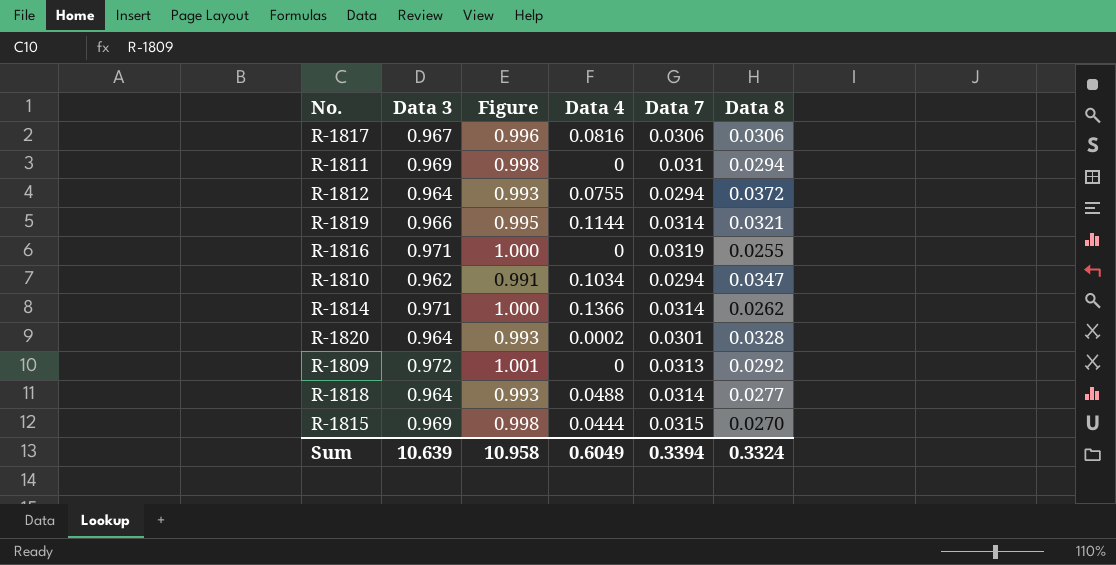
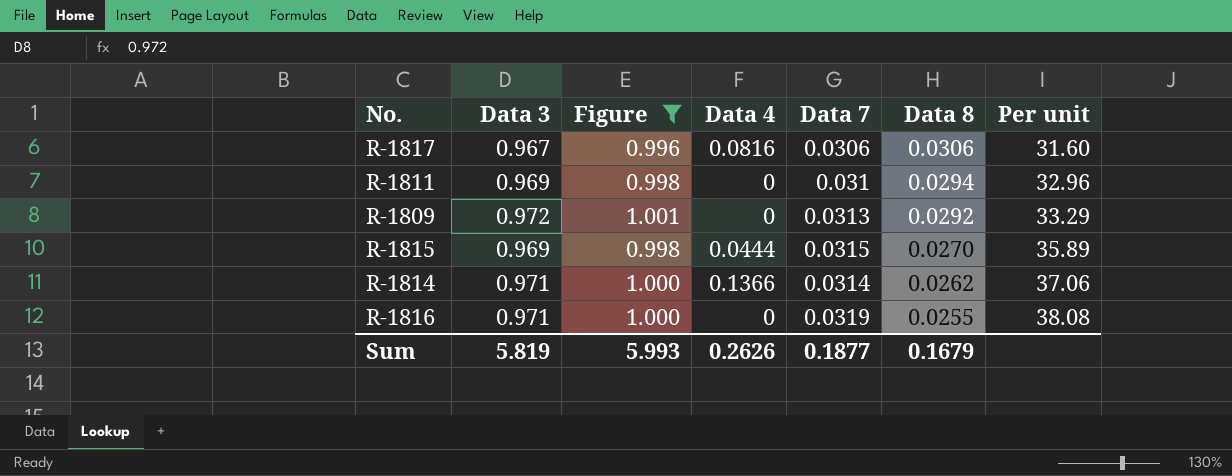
filter: none -> Figure >= 0.996
row order: none -> Data 8 descending
column Per unit | formula: none -> [Data 3] / [Data 8]
Sum | Data 3: 10.639 -> 5.819
Sum | Figure: 10.958 -> 5.993
Sum | Data 4: 0.6049 -> 0.2626
Sum | Data 7: 0.3394 -> 0.1877
Sum | Data 8: 0.3324 -> 0.1679

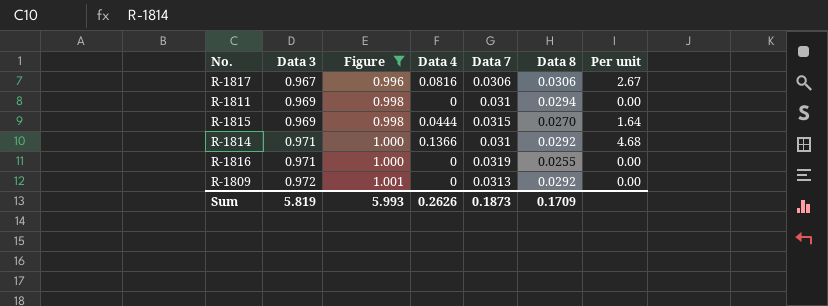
row order: Data 8 descending -> Data 3 ascending
column Per unit | formula: [Data 3] / [Data 8] -> [Data 4] / [Data 8]
R-1814 | Data 7: 0.0314 -> 0.031
R-1814 | Data 8: 0.0262 -> 0.0292
Sum | Data 7: 0.1877 -> 0.1873
Sum | Data 8: 0.1679 -> 0.1709

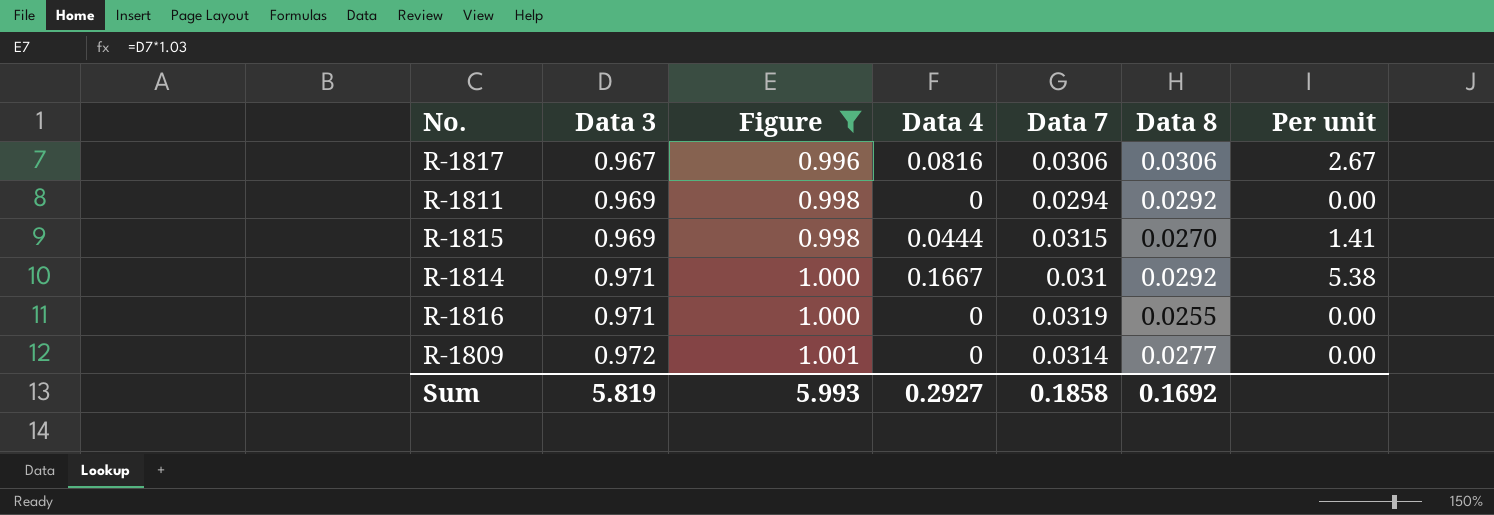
column Per unit | formula: [Data 4] / [Data 8] -> [Data 4] / [Data 7]
R-1811 | Data 7: 0.031 -> 0.0294
R-1811 | Data 8: 0.0294 -> 0.0292
R-1814 | Data 4: 0.1366 -> 0.1667
R-1809 | Data 7: 0.0313 -> 0.0314
R-1809 | Data 8: 0.0292 -> 0.0277
Sum | Data 4: 0.2626 -> 0.2927
Sum | Data 7: 0.1873 -> 0.1858
Sum | Data 8: 0.1709 -> 0.1692

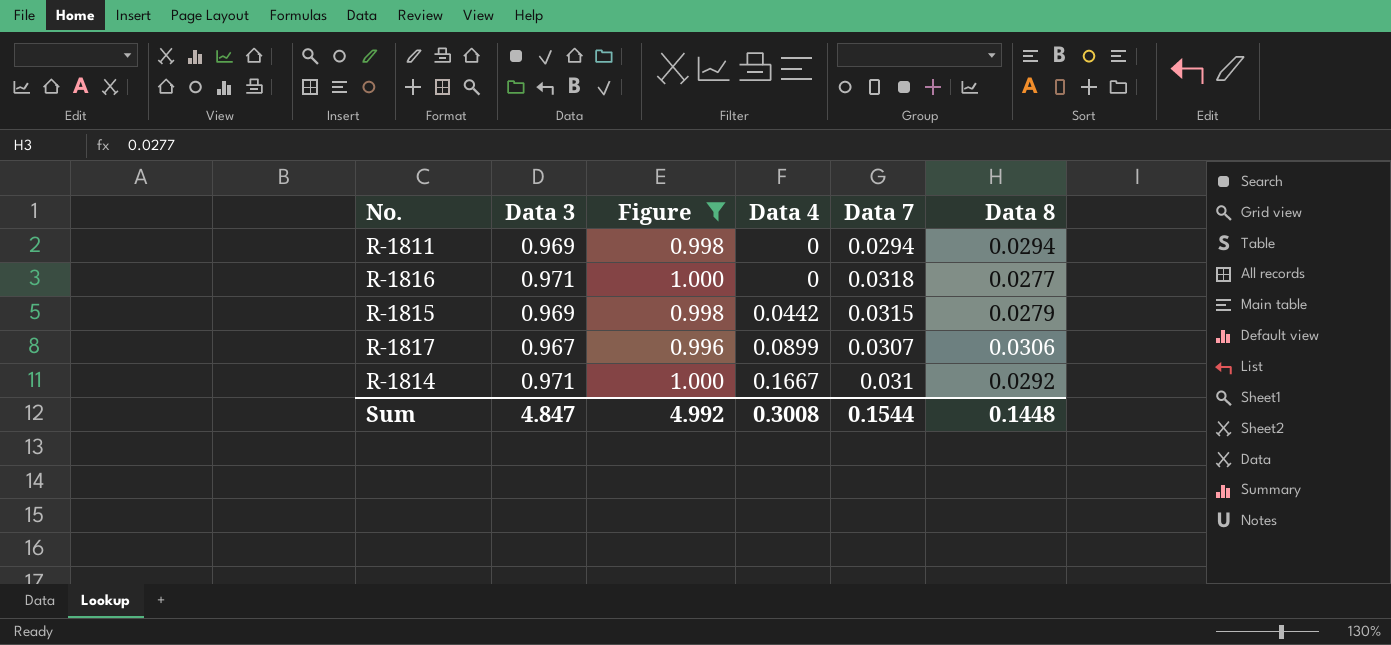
row order: Data 3 ascending -> Data 4 ascending
column Per unit | formula: [Data 4] / [Data 7] -> none
row R-1809: 0.972 | 1.001 | 0 | 0.0314 | 0.0277 | 0.00 -> none
R-1811 | Data 8: 0.0292 -> 0.0294
R-1816 | Data 7: 0.0319 -> 0.0318
R-1816 | Data 8: 0.0255 -> 0.0277
R-1815 | Data 4: 0.0444 -> 0.0442
R-1815 | Data 8: 0.0270 -> 0.0279
R-1817 | Data 4: 0.0816 -> 0.0899
R-1817 | Data 7: 0.0306 -> 0.0307
Sum | Data 3: 5.819 -> 4.847
Sum | Figure: 5.993 -> 4.992
Sum | Data 4: 0.2927 -> 0.3008
Sum | Data 7: 0.1858 -> 0.1544
Sum | Data 8: 0.1692 -> 0.1448

